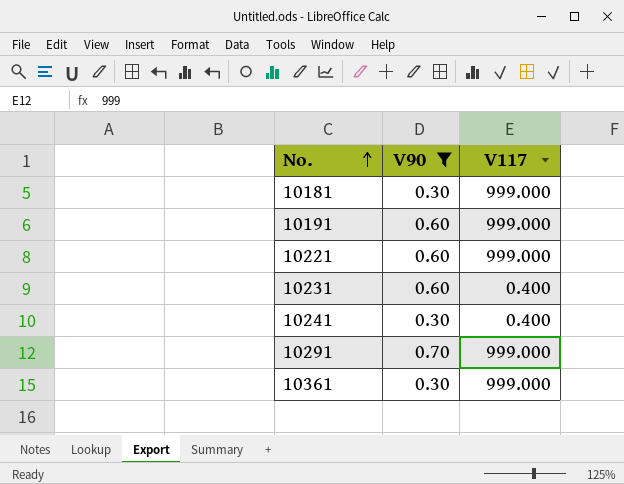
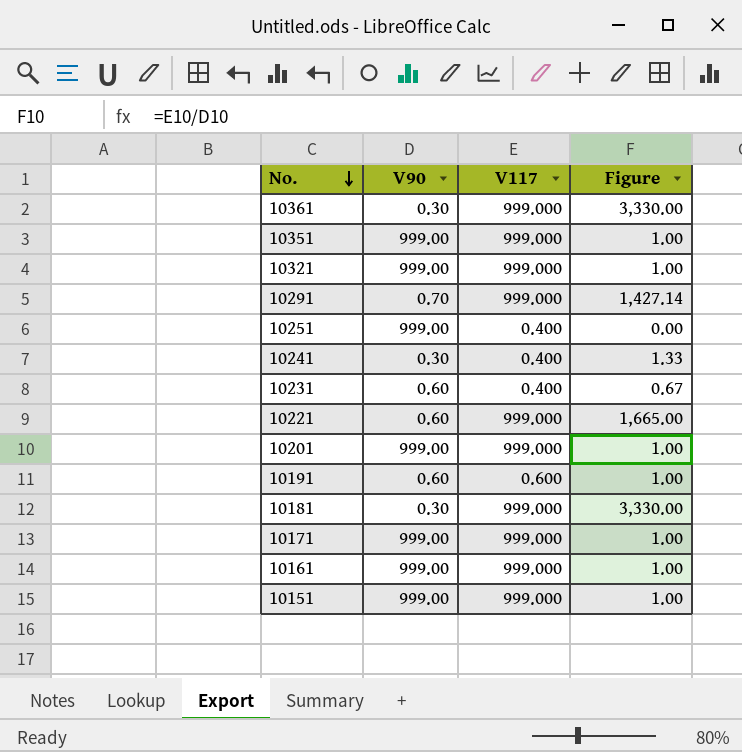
filter: V90 != 999.00 -> none
row order: No. ascending -> No. descending
column Figure | formula: none -> [V117] / [V90]
10191 | V117: 999.000 -> 0.600

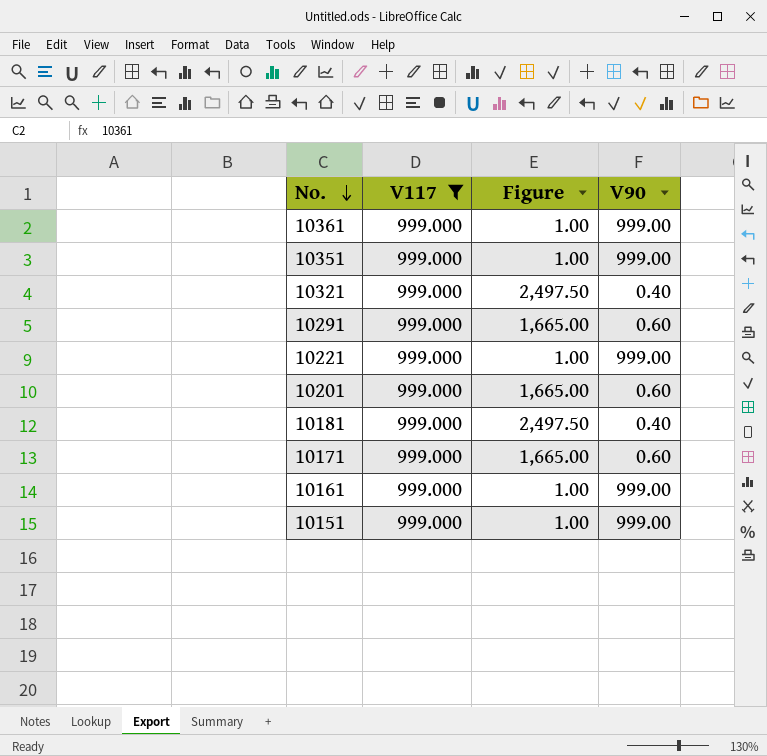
filter: none -> V117 = 999.000
column V90 | position: 2 -> 4
10361 | Figure: 3,330.00 -> 1.00
10361 | V90: 0.30 -> 999.00
10321 | Figure: 1.00 -> 2,497.50
10321 | V90: 999.00 -> 0.40
10291 | Figure: 1,427.14 -> 1,665.00
10291 | V90: 0.70 -> 0.60
10221 | Figure: 1,665.00 -> 1.00
10221 | V90: 0.60 -> 999.00
10201 | Figure: 1.00 -> 1,665.00
10201 | V90: 999.00 -> 0.60
10181 | Figure: 3,330.00 -> 2,497.50
10181 | V90: 0.30 -> 0.40
10171 | Figure: 1.00 -> 1,665.00
10171 | V90: 999.00 -> 0.60

